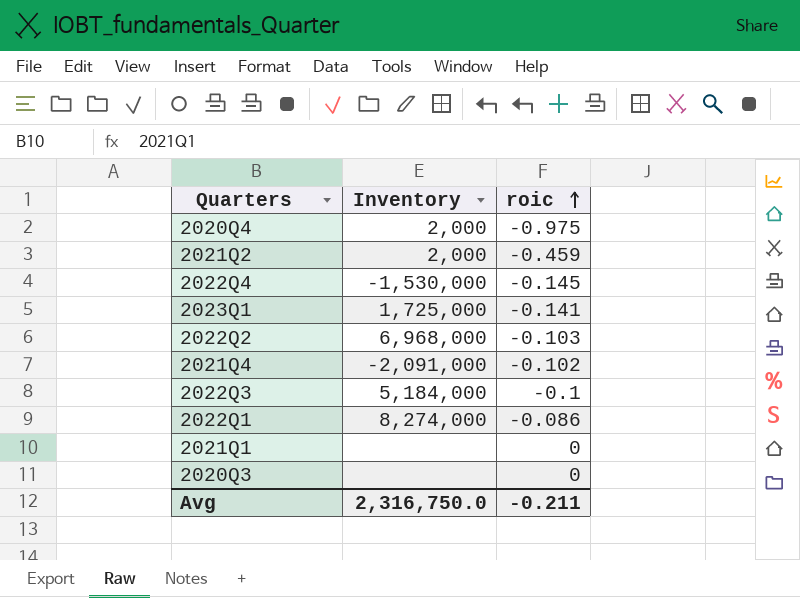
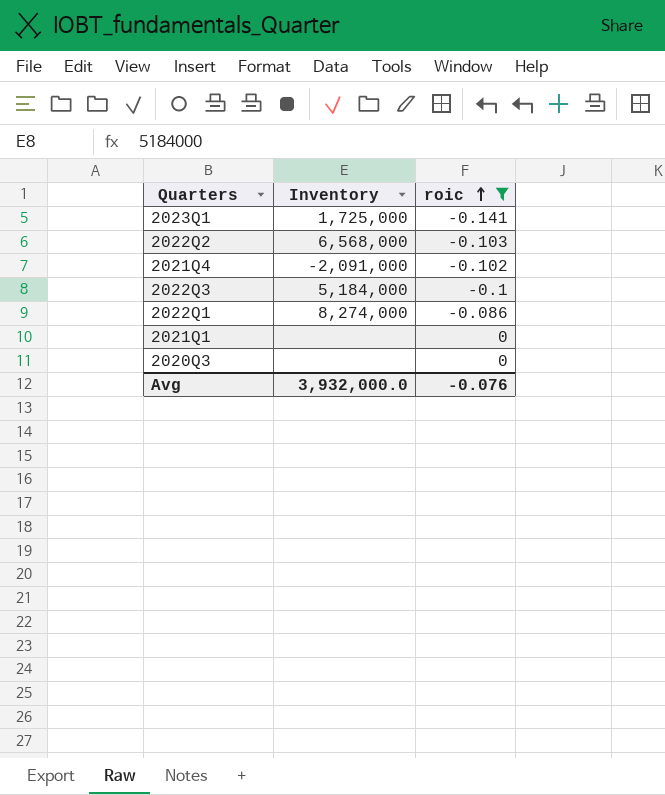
filter: none -> roic >= -0.141
2022Q2 | Inventory: 6,968,000 -> 6,568,000
Avg | Inventory: 2,316,750.0 -> 3,932,000.0
Avg | roic: -0.211 -> -0.076

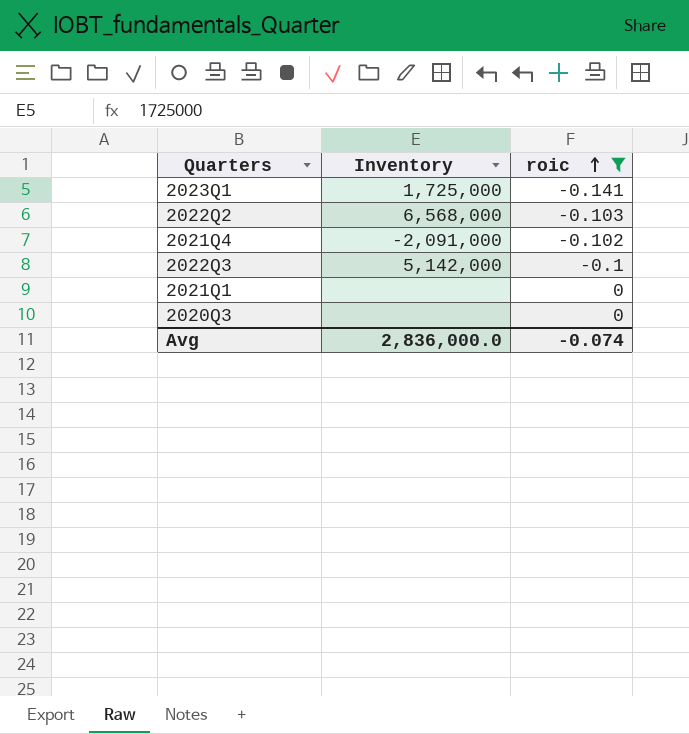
row 2022Q1: 8,274,000 | -0.086 -> none
2022Q3 | Inventory: 5,184,000 -> 5,142,000
Avg | Inventory: 3,932,000.0 -> 2,836,000.0
Avg | roic: -0.076 -> -0.074

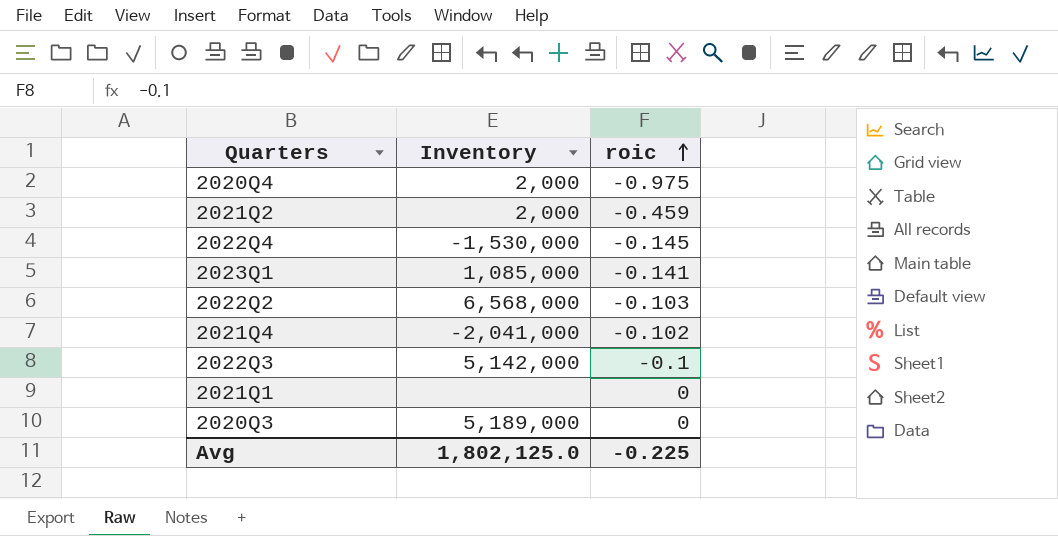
filter: roic >= -0.141 -> none
2023Q1 | Inventory: 1,725,000 -> 1,085,000
2021Q4 | Inventory: -2,091,000 -> -2,041,000
2020Q3 | Inventory: none -> 5,189,000
Avg | Inventory: 2,836,000.0 -> 1,802,125.0
Avg | roic: -0.074 -> -0.225

